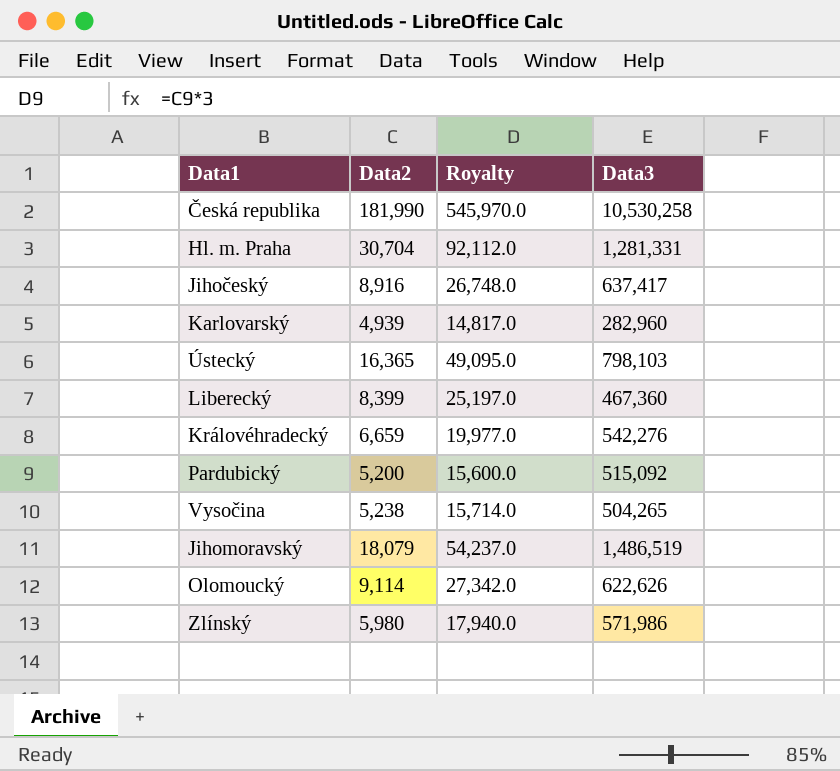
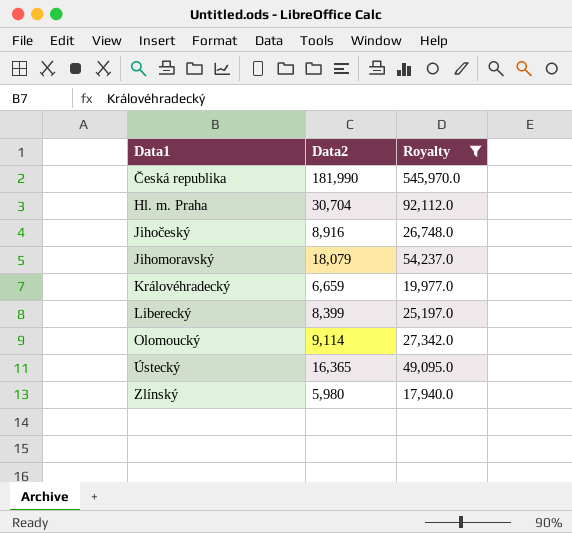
filter: none -> Royalty >= 17,940.0
row order: none -> Data1 ascending
column Data3 | position: 4 -> none

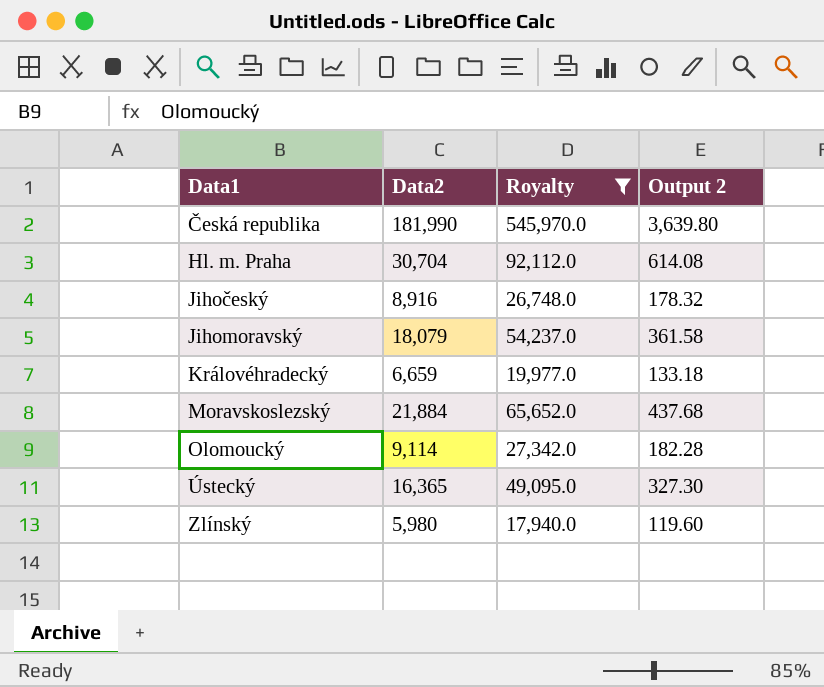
column Output 2 | formula: none -> [Data2] * 0.02
row Liberecký: 8,399 | 25,197.0 -> none
row Moravskoslezský: none -> 21,884 | 65,652.0 | 437.68

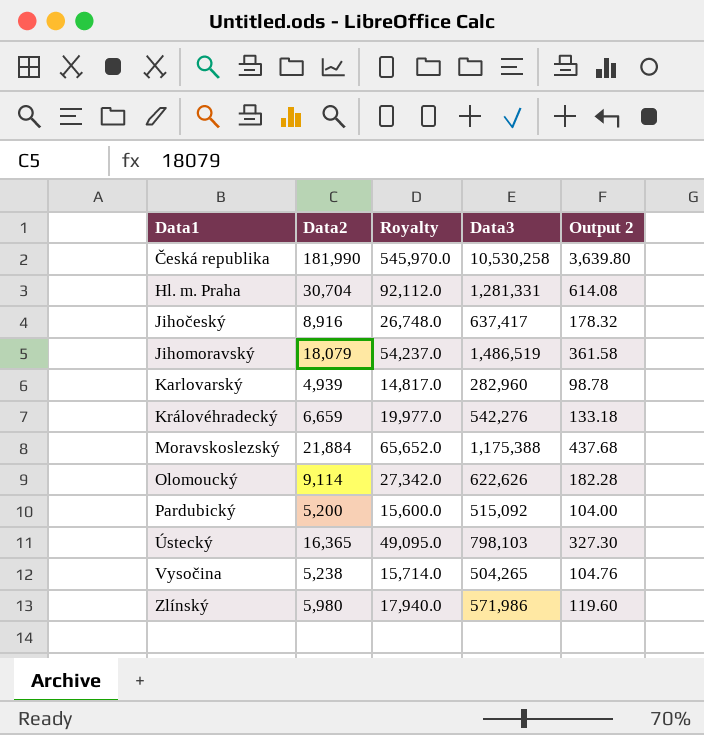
filter: Royalty >= 17,940.0 -> none
column Data3 | position: none -> 4

